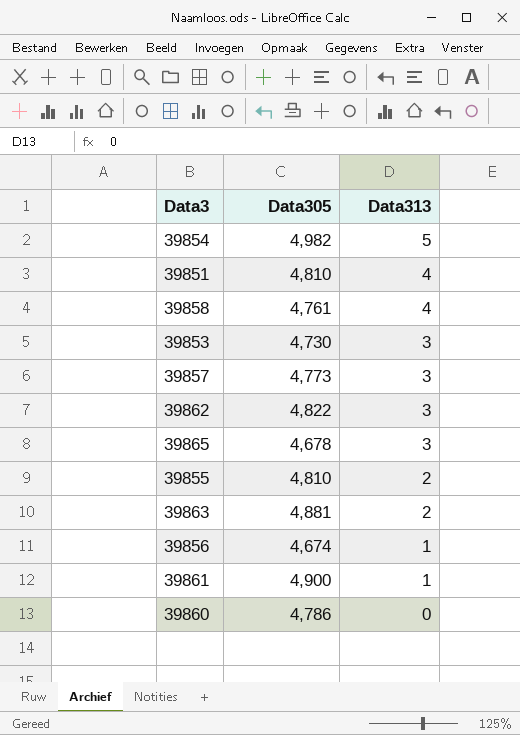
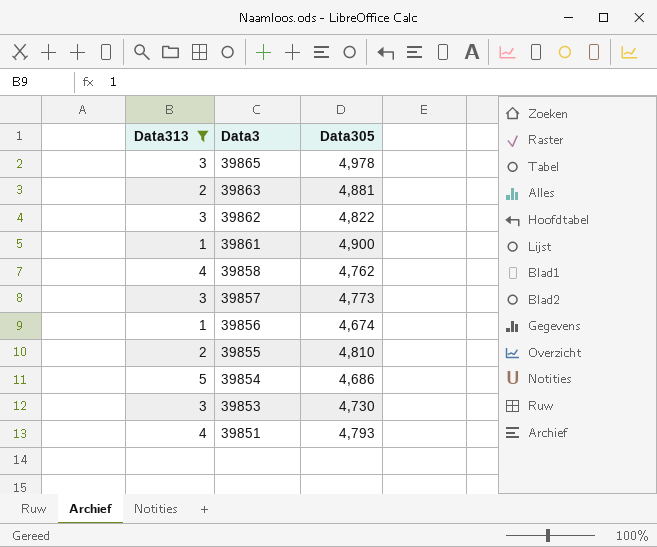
filter: none -> Data313 != 0
row order: Data313 descending -> Data3 descending
column Data313 | position: 3 -> 1
39865 | Data305: 4,678 -> 4,978
39858 | Data305: 4,761 -> 4,762
39854 | Data305: 4,982 -> 4,686
39851 | Data305: 4,810 -> 4,793

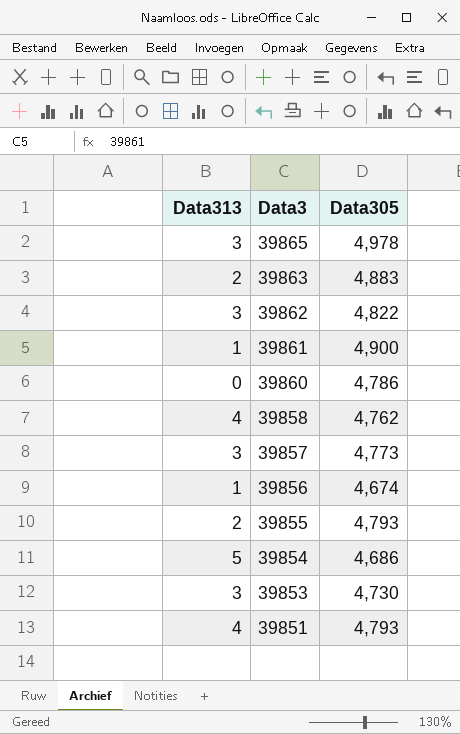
filter: Data313 != 0 -> none
39863 | Data305: 4,881 -> 4,883
39855 | Data305: 4,810 -> 4,793

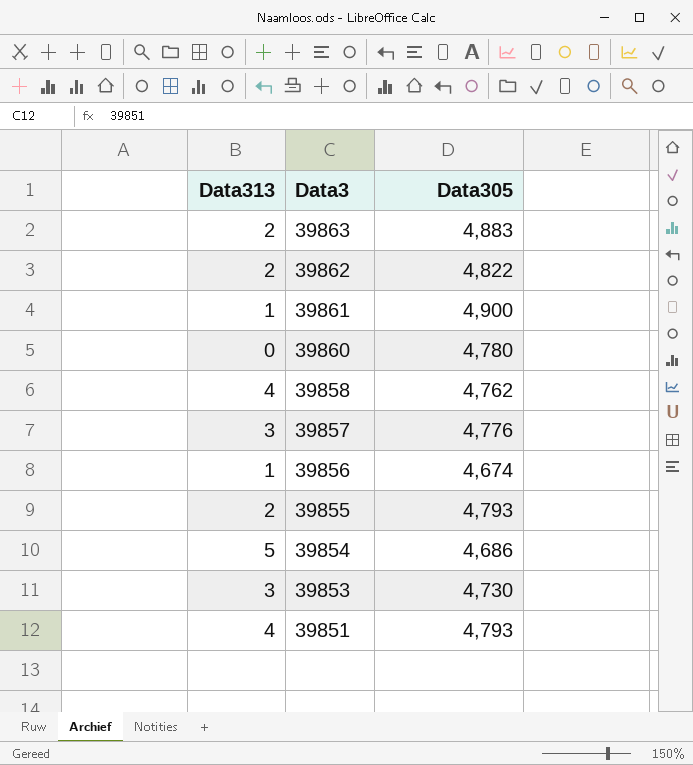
row 39865: 3 | 4,978 -> none
39862 | Data313: 3 -> 2
39860 | Data305: 4,786 -> 4,780
39857 | Data305: 4,773 -> 4,776

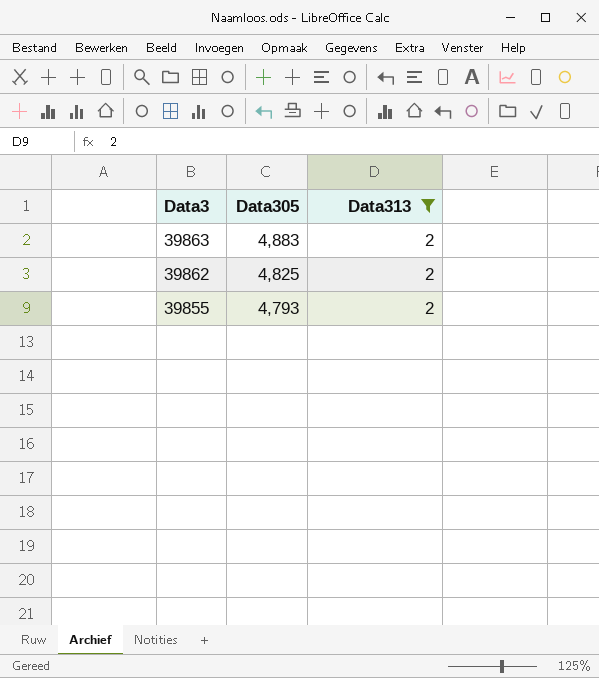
filter: none -> Data313 = 2
column Data313 | position: 1 -> 3
39862 | Data305: 4,822 -> 4,825

